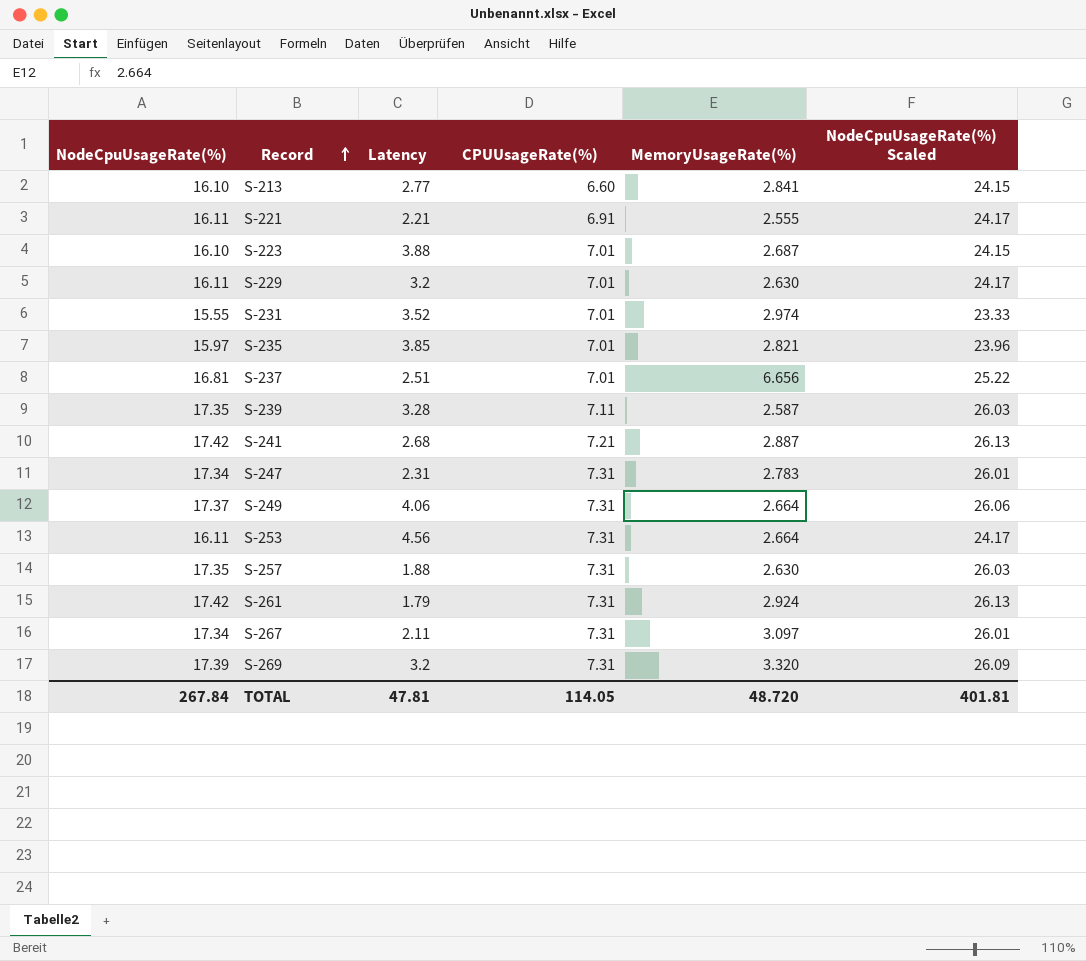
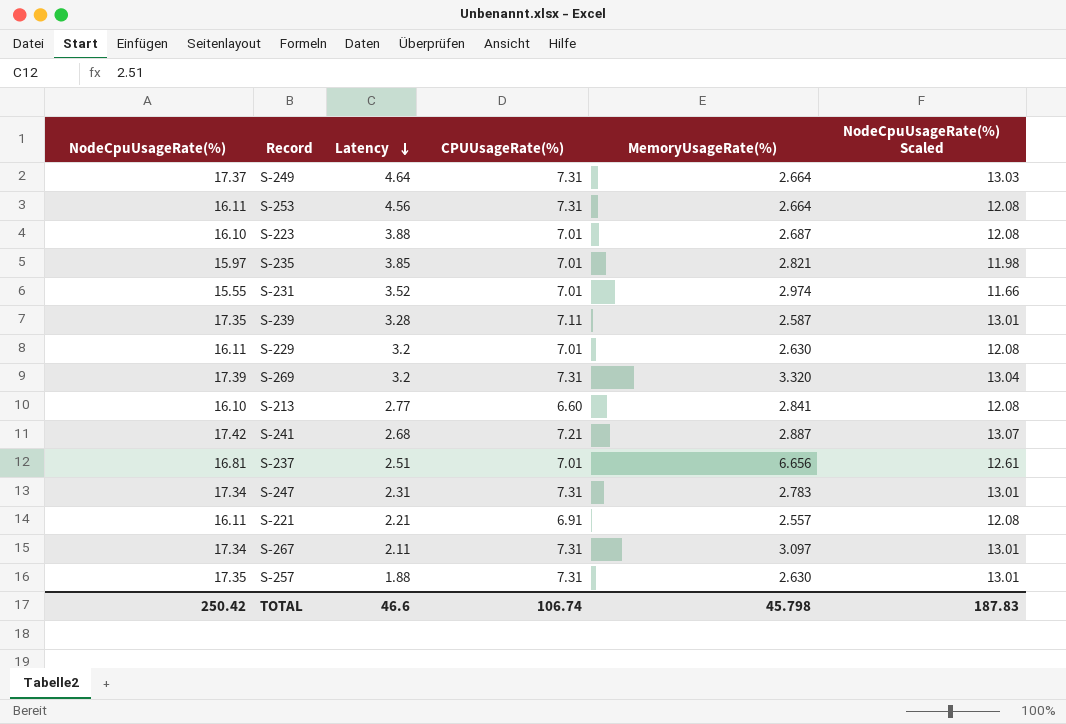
row order: Record ascending -> Latency descending
column NodeCpuUsageRate(%) Scaled | formula: [NodeCpuUsageRate(%)] * 1.5 -> [NodeCpuUsageRate(%)] * 0.75
row S-261: 17.42 | 1.79 | 7.31 | 2.924 | 26.13 -> none
S-249 | Latency: 4.06 -> 4.64
S-221 | MemoryUsageRate(%): 2.555 -> 2.557
TOTAL | NodeCpuUsageRate(%): 267.84 -> 250.42
TOTAL | Latency: 47.81 -> 46.6
TOTAL | CPUUsageRate(%): 114.05 -> 106.74
TOTAL | MemoryUsageRate(%): 48.720 -> 45.798
TOTAL | NodeCpuUsageRate(%) Scaled: 401.81 -> 187.83

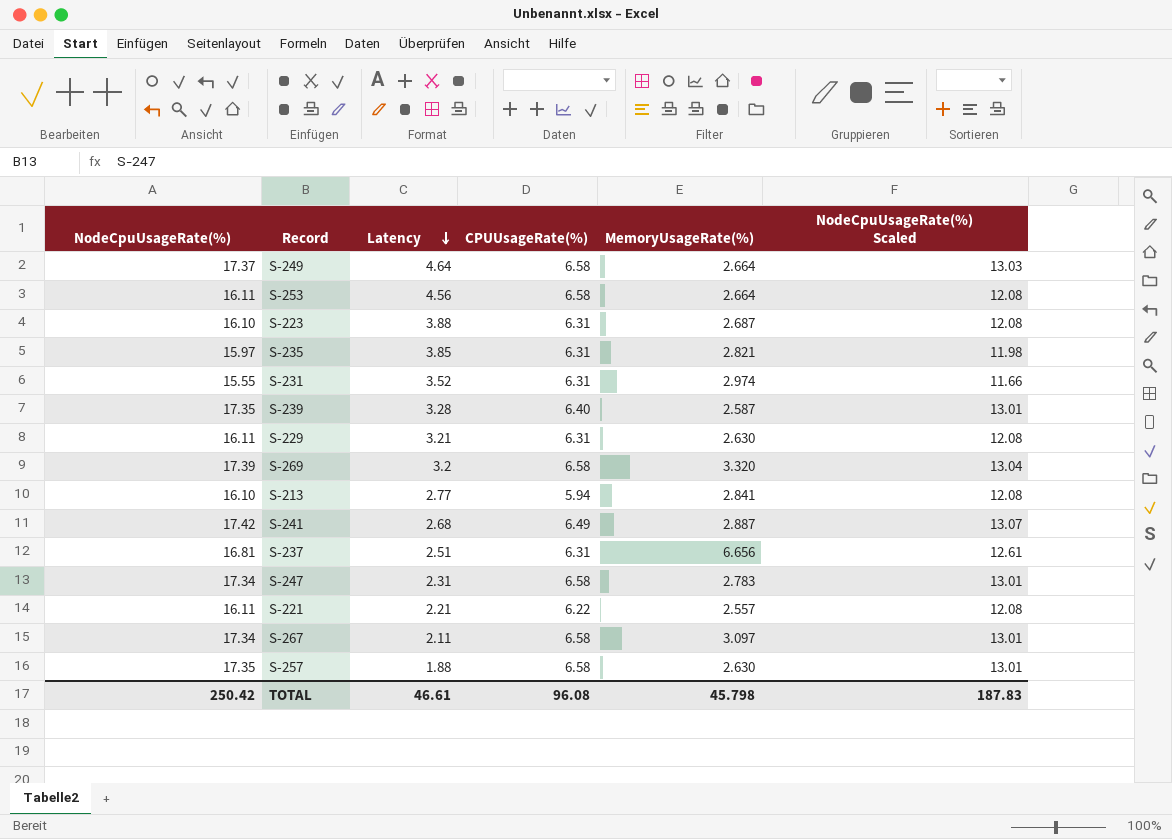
S-249 | CPUUsageRate(%): 7.31 -> 6.58
S-253 | CPUUsageRate(%): 7.31 -> 6.58
S-223 | CPUUsageRate(%): 7.01 -> 6.31
S-235 | CPUUsageRate(%): 7.01 -> 6.31
S-231 | CPUUsageRate(%): 7.01 -> 6.31
S-239 | CPUUsageRate(%): 7.11 -> 6.40
S-229 | Latency: 3.2 -> 3.21
S-229 | CPUUsageRate(%): 7.01 -> 6.31
S-269 | CPUUsageRate(%): 7.31 -> 6.58
S-213 | CPUUsageRate(%): 6.60 -> 5.94
S-241 | CPUUsageRate(%): 7.21 -> 6.49
S-237 | CPUUsageRate(%): 7.01 -> 6.31
S-247 | CPUUsageRate(%): 7.31 -> 6.58
S-221 | CPUUsageRate(%): 6.91 -> 6.22
S-267 | CPUUsageRate(%): 7.31 -> 6.58
S-257 | CPUUsageRate(%): 7.31 -> 6.58
TOTAL | Latency: 46.6 -> 46.61
TOTAL | CPUUsageRate(%): 106.74 -> 96.08

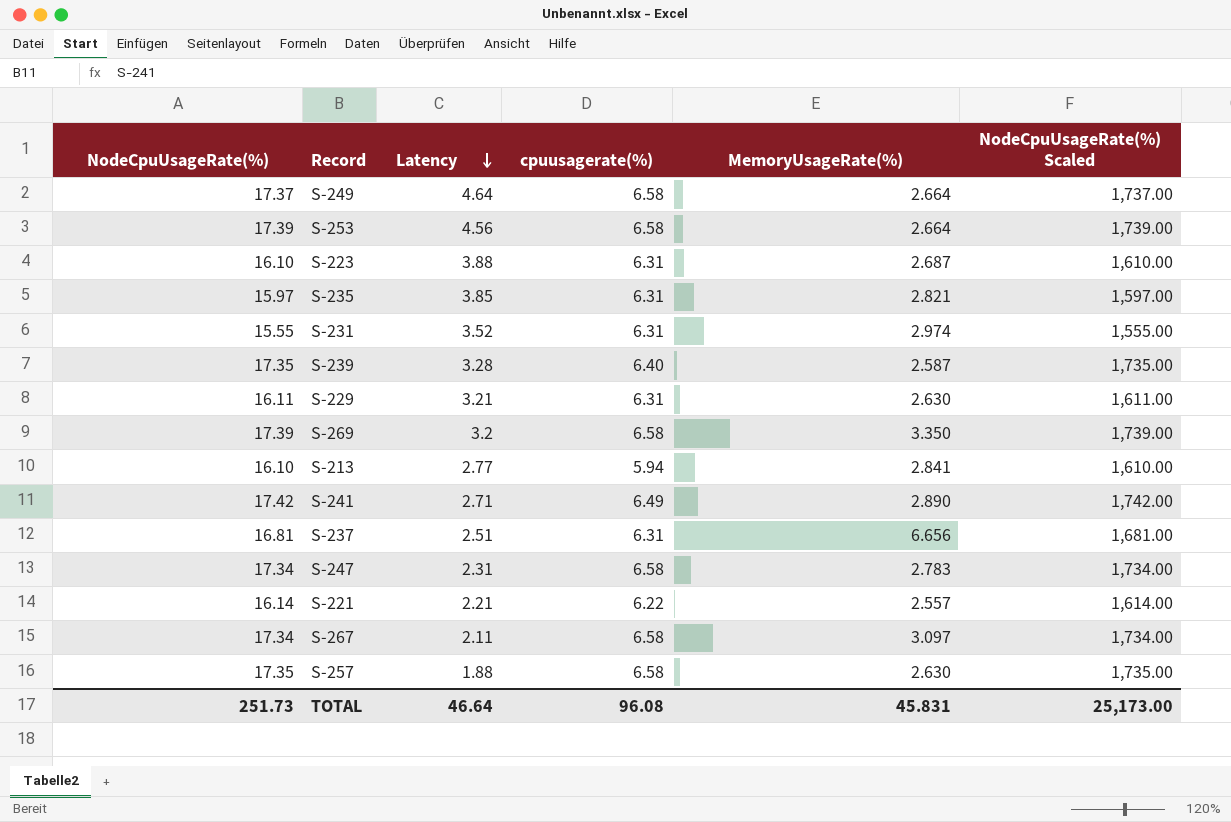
column name: CPUUsageRate(%) -> cpuusagerate(%)
column NodeCpuUsageRate(%) Scaled | formula: [NodeCpuUsageRate(%)] * 0.75 -> [NodeCpuUsageRate(%)] * 100
S-253 | NodeCpuUsageRate(%): 16.11 -> 17.39
S-269 | MemoryUsageRate(%): 3.320 -> 3.350
S-241 | Latency: 2.68 -> 2.71
S-241 | MemoryUsageRate(%): 2.887 -> 2.890
S-221 | NodeCpuUsageRate(%): 16.11 -> 16.14
TOTAL | NodeCpuUsageRate(%): 250.42 -> 251.73
TOTAL | Latency: 46.61 -> 46.64
TOTAL | MemoryUsageRate(%): 45.798 -> 45.831
TOTAL | NodeCpuUsageRate(%) Scaled: 187.83 -> 25,173.00

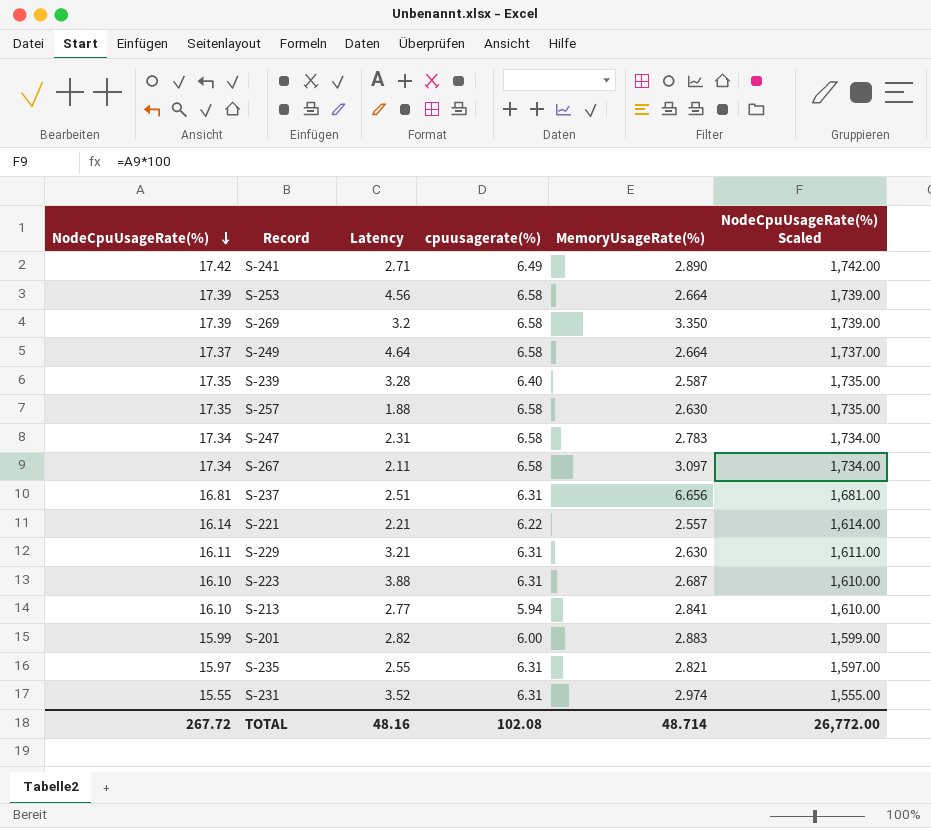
row order: Latency descending -> NodeCpuUsageRate(%) descending
row S-201: none -> 15.99 | 2.82 | 6.00 | 2.883 | 1,599.00
S-235 | Latency: 3.85 -> 2.55
TOTAL | NodeCpuUsageRate(%): 251.73 -> 267.72
TOTAL | Latency: 46.64 -> 48.16
TOTAL | cpuusagerate(%): 96.08 -> 102.08
TOTAL | MemoryUsageRate(%): 45.831 -> 48.714
TOTAL | NodeCpuUsageRate(%) Scaled: 25,173.00 -> 26,772.00

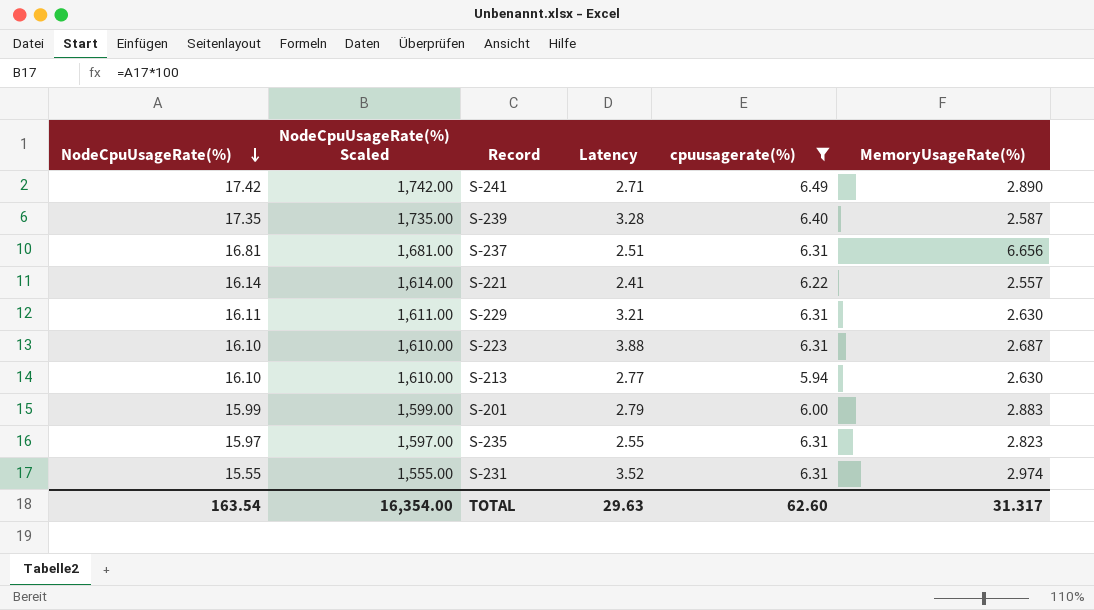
filter: none -> cpuusagerate(%) != 6.58
column NodeCpuUsageRate(%) Scaled | position: 6 -> 2
S-221 | Latency: 2.21 -> 2.41
S-213 | MemoryUsageRate(%): 2.841 -> 2.630
S-201 | Latency: 2.82 -> 2.79
S-235 | MemoryUsageRate(%): 2.821 -> 2.823
TOTAL | NodeCpuUsageRate(%): 267.72 -> 163.54
TOTAL | NodeCpuUsageRate(%) Scaled: 26,772.00 -> 16,354.00
TOTAL | Latency: 48.16 -> 29.63
TOTAL | cpuusagerate(%): 102.08 -> 62.60
TOTAL | MemoryUsageRate(%): 48.714 -> 31.317

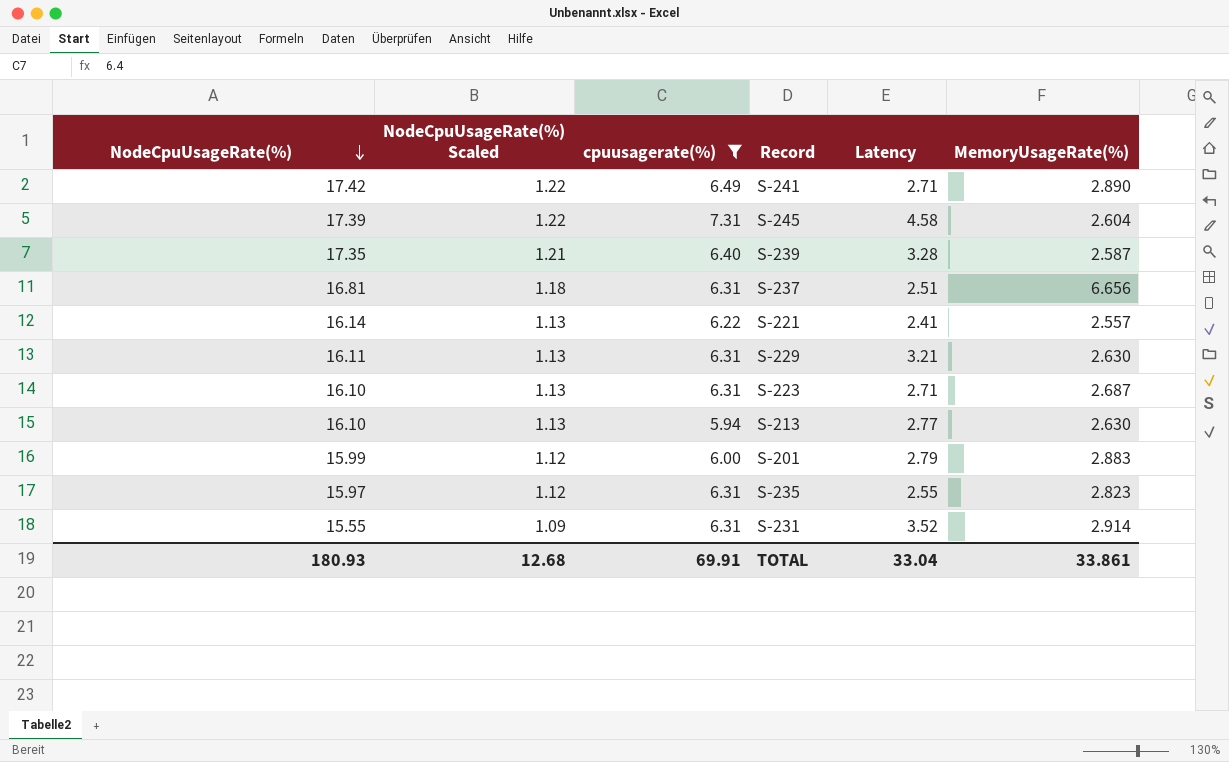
column NodeCpuUsageRate(%) Scaled | formula: [NodeCpuUsageRate(%)] * 100 -> [NodeCpuUsageRate(%)] * 0.07
column cpuusagerate(%) | position: 5 -> 3
row S-245: none -> 17.39 | 1.22 | 7.31 | 4.58 | 2.604
S-223 | Latency: 3.88 -> 2.71
S-231 | MemoryUsageRate(%): 2.974 -> 2.914
TOTAL | NodeCpuUsageRate(%): 163.54 -> 180.93
TOTAL | NodeCpuUsageRate(%) Scaled: 16,354.00 -> 12.68
TOTAL | cpuusagerate(%): 62.60 -> 69.91
TOTAL | Latency: 29.63 -> 33.04
TOTAL | MemoryUsageRate(%): 31.317 -> 33.861

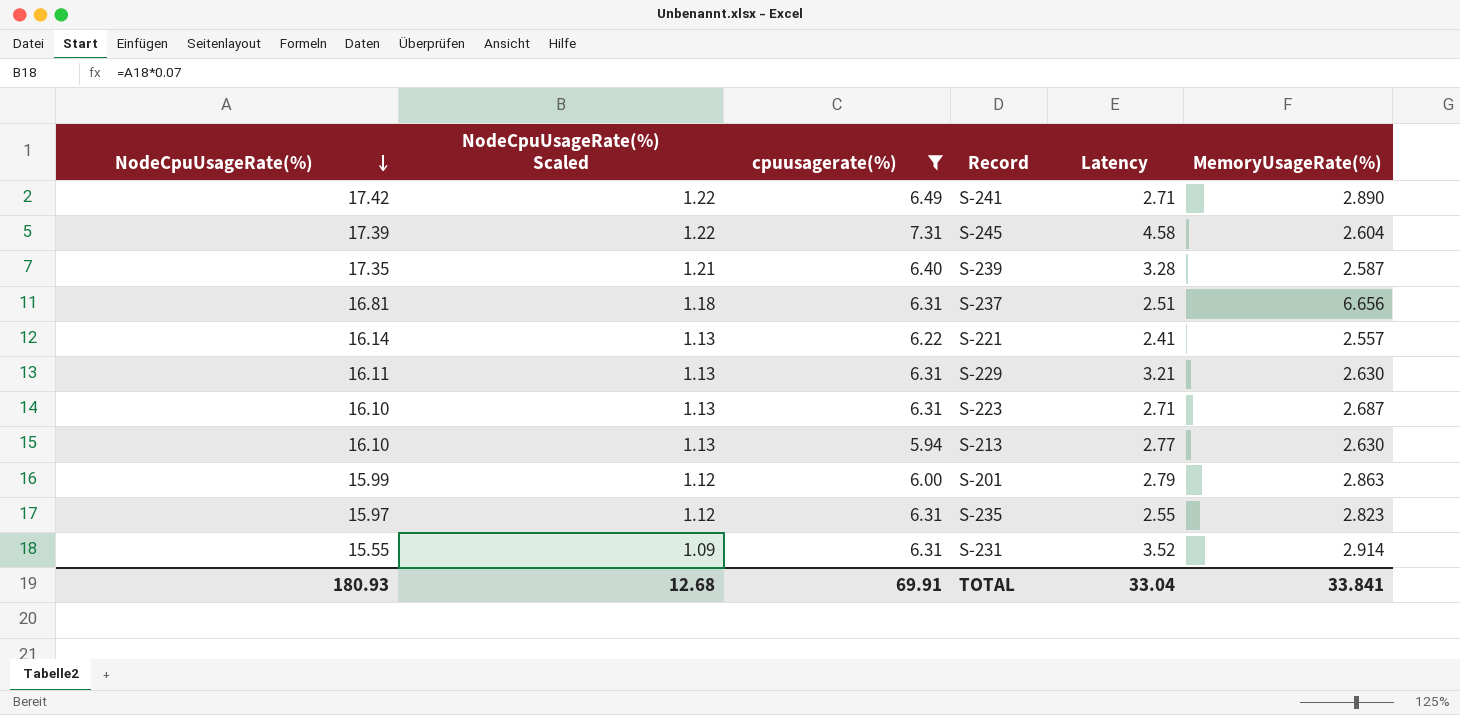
S-201 | MemoryUsageRate(%): 2.883 -> 2.863
TOTAL | MemoryUsageRate(%): 33.861 -> 33.841

